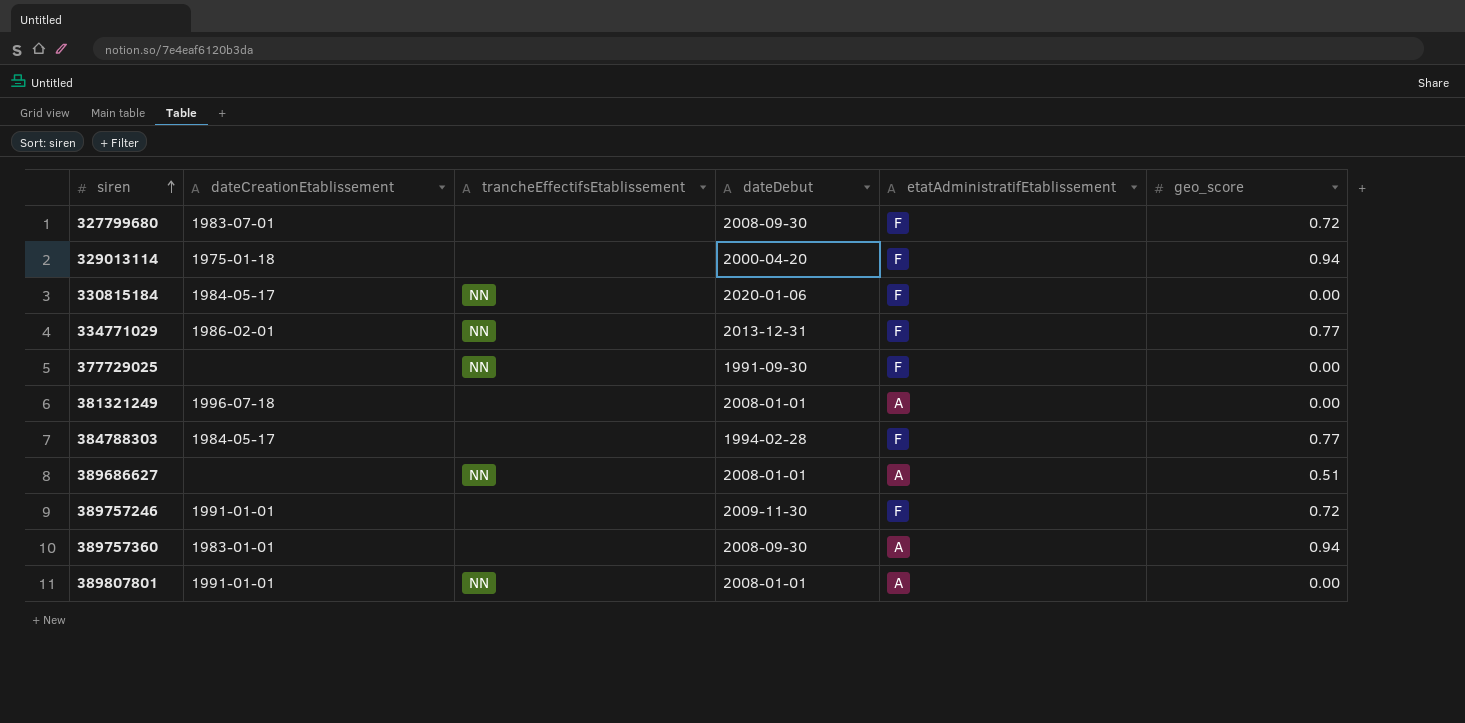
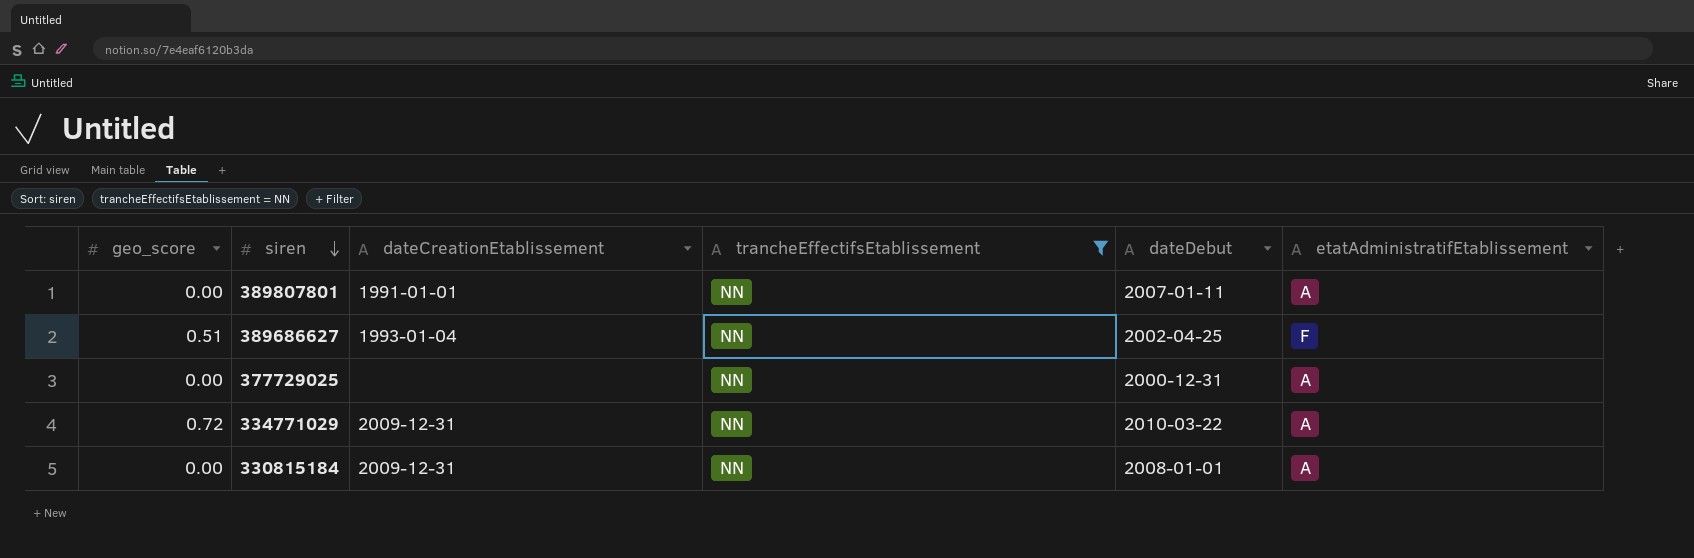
filter: none -> trancheEffectifsEtablissement = NN
row order: siren ascending -> siren descending
column geo_score | position: 6 -> 1
389807801 | dateDebut: 2008-01-01 -> 2007-01-11
389686627 | dateCreationEtablissement: none -> 1993-01-04
389686627 | dateDebut: 2008-01-01 -> 2002-04-25
389686627 | etatAdministratifEtablissement: A -> F
377729025 | dateDebut: 1991-09-30 -> 2000-12-31
377729025 | etatAdministratifEtablissement: F -> A
334771029 | geo_score: 0.77 -> 0.72
334771029 | dateCreationEtablissement: 1986-02-01 -> 2009-12-31
334771029 | dateDebut: 2013-12-31 -> 2010-03-22
334771029 | etatAdministratifEtablissement: F -> A
330815184 | dateCreationEtablissement: 1984-05-17 -> 2009-12-31
330815184 | dateDebut: 2020-01-06 -> 2008-01-01
330815184 | etatAdministratifEtablissement: F -> A

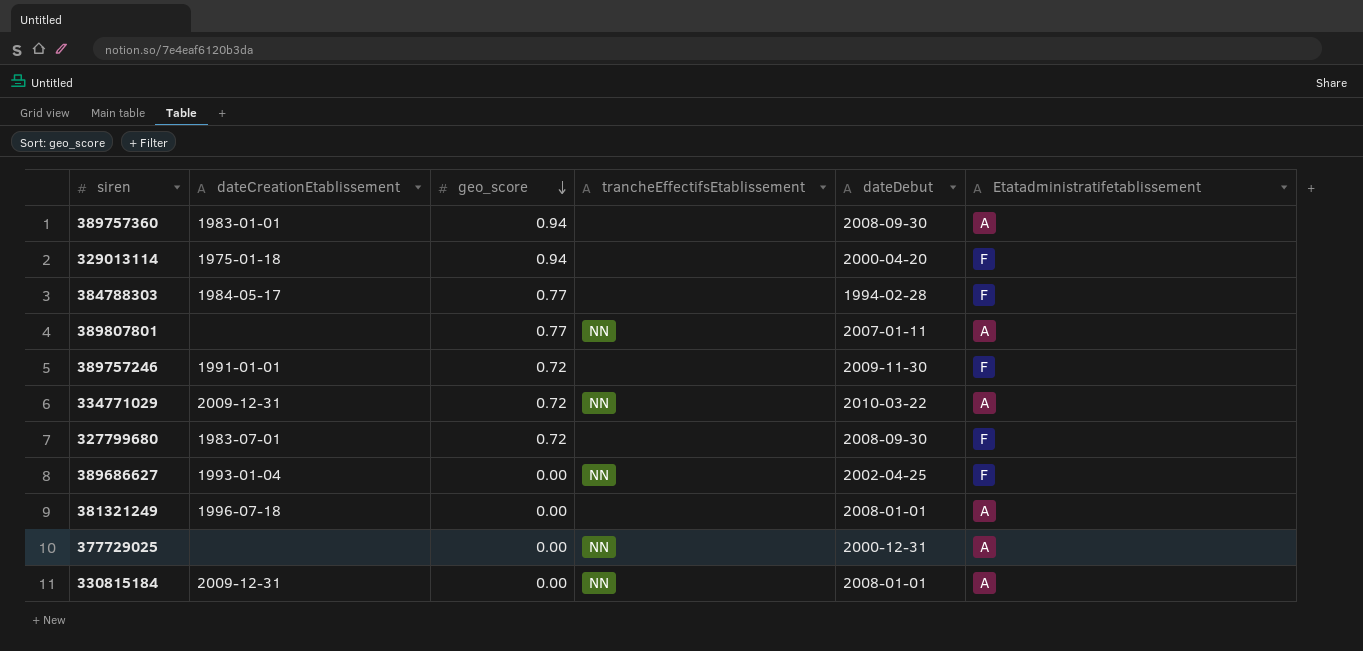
filter: trancheEffectifsEtablissement = NN -> none
row order: siren descending -> geo_score descending
column geo_score | position: 1 -> 3
column name: etatAdministratifEtablissement -> Etatadministratifetablissement
389807801 | dateCreationEtablissement: 1991-01-01 -> none
389807801 | geo_score: 0.00 -> 0.77
389686627 | geo_score: 0.51 -> 0.00

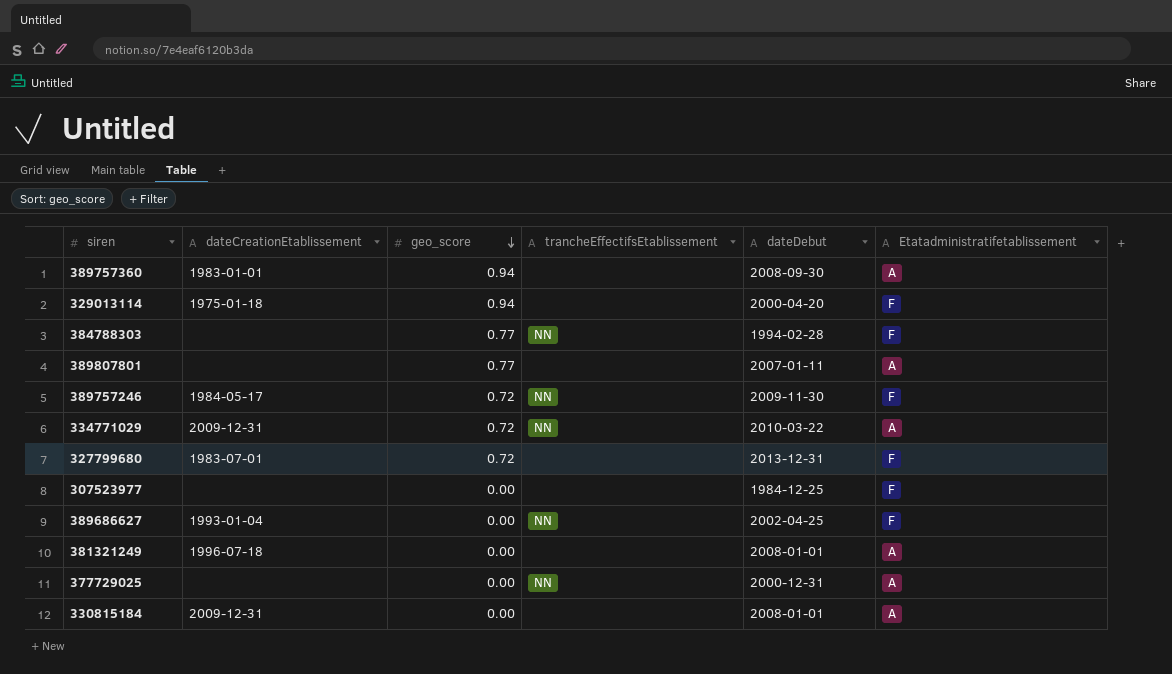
384788303 | dateCreationEtablissement: 1984-05-17 -> none
384788303 | trancheEffectifsEtablissement: none -> NN
389807801 | trancheEffectifsEtablissement: NN -> none
389757246 | dateCreationEtablissement: 1991-01-01 -> 1984-05-17
389757246 | trancheEffectifsEtablissement: none -> NN
327799680 | dateDebut: 2008-09-30 -> 2013-12-31
row 307523977: none -> none | 0.00 | none | 1984-12-25 | F
330815184 | trancheEffectifsEtablissement: NN -> none

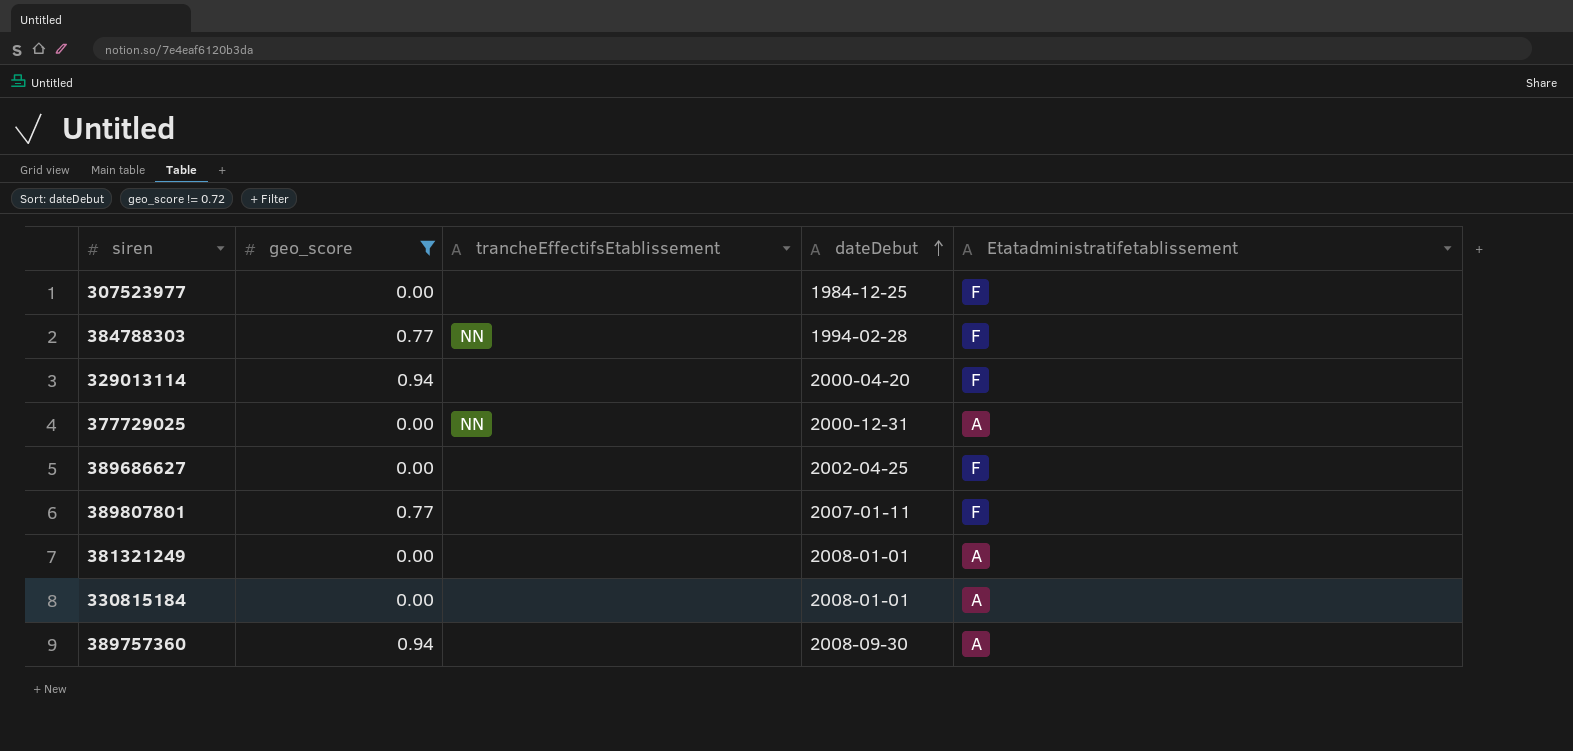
filter: none -> geo_score != 0.72
row order: geo_score descending -> dateDebut ascending
column dateCreationEtablissement | position: 2 -> none
389686627 | trancheEffectifsEtablissement: NN -> none
389807801 | Etatadministratifetablissement: A -> F

